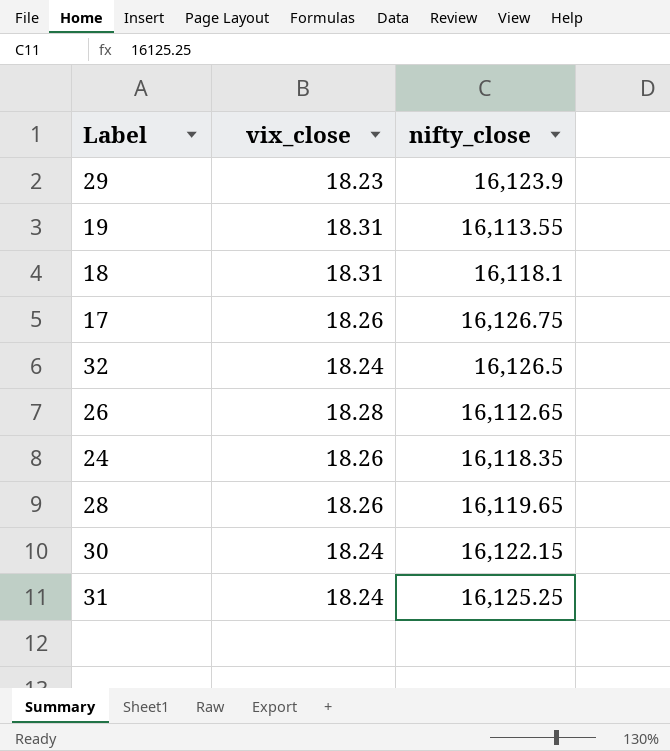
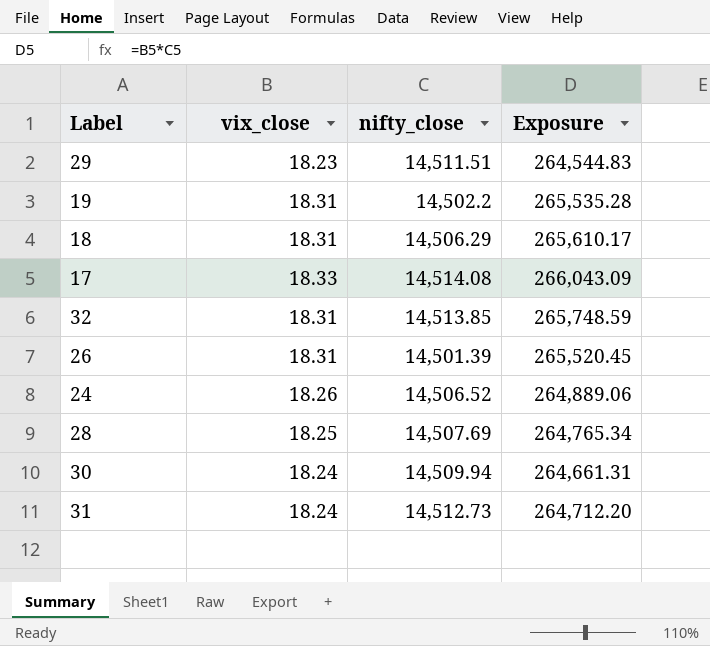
column Exposure | formula: none -> [vix_close] * [nifty_close]
29 | nifty_close: 16,123.9 -> 14,511.51
19 | nifty_close: 16,113.55 -> 14,502.2
18 | nifty_close: 16,118.1 -> 14,506.29
17 | vix_close: 18.26 -> 18.33
17 | nifty_close: 16,126.75 -> 14,514.08
32 | vix_close: 18.24 -> 18.31
32 | nifty_close: 16,126.5 -> 14,513.85
26 | vix_close: 18.28 -> 18.31
26 | nifty_close: 16,112.65 -> 14,501.39
24 | nifty_close: 16,118.35 -> 14,506.52
28 | vix_close: 18.26 -> 18.25
28 | nifty_close: 16,119.65 -> 14,507.69
30 | nifty_close: 16,122.15 -> 14,509.94
31 | nifty_close: 16,125.25 -> 14,512.73

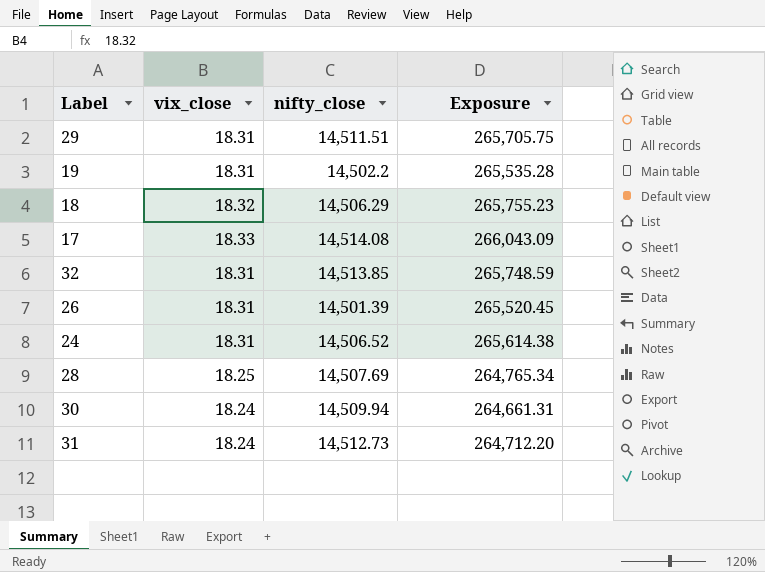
29 | vix_close: 18.23 -> 18.31
29 | Exposure: 264,544.83 -> 265,705.75
18 | vix_close: 18.31 -> 18.32
18 | Exposure: 265,610.17 -> 265,755.23
24 | vix_close: 18.26 -> 18.31
24 | Exposure: 264,889.06 -> 265,614.38

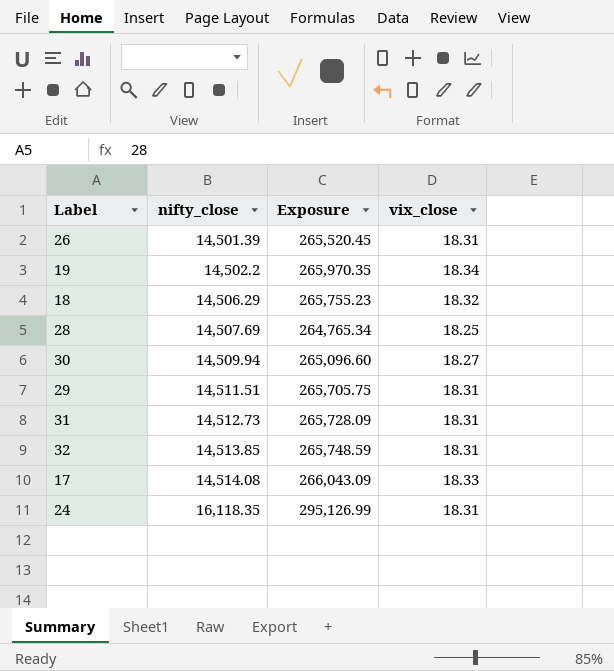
row order: none -> nifty_close ascending
column vix_close | position: 2 -> 4
19 | Exposure: 265,535.28 -> 265,970.35
19 | vix_close: 18.31 -> 18.34
30 | Exposure: 264,661.31 -> 265,096.60
30 | vix_close: 18.24 -> 18.27
31 | Exposure: 264,712.20 -> 265,728.09
31 | vix_close: 18.24 -> 18.31
24 | nifty_close: 14,506.52 -> 16,118.35
24 | Exposure: 265,614.38 -> 295,126.99

